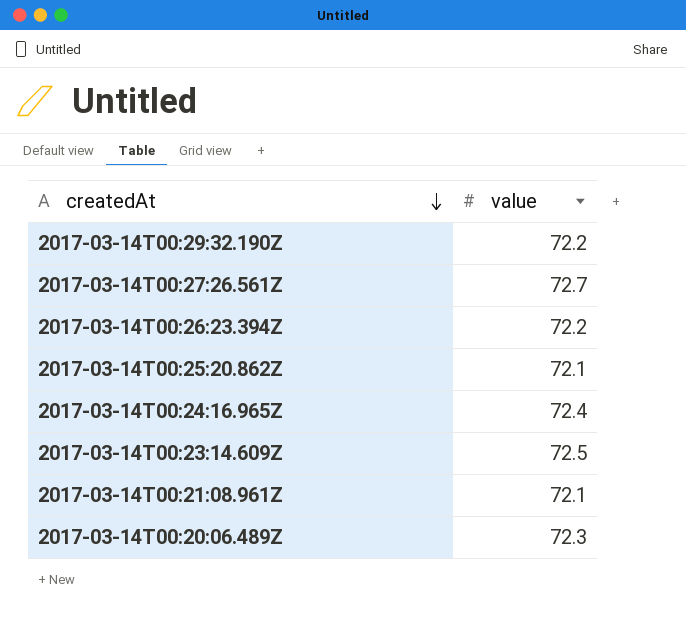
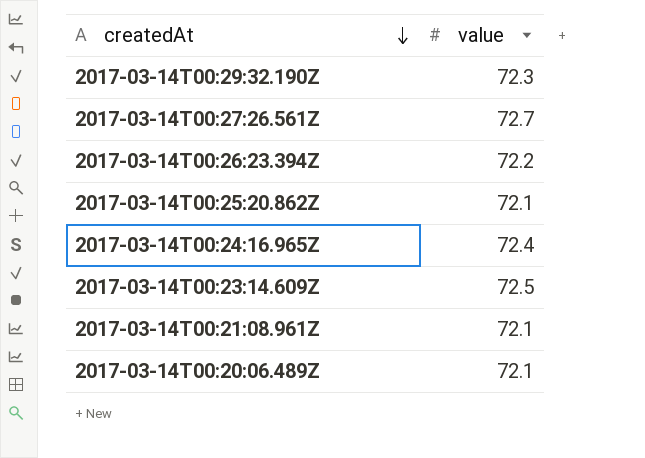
2017-03-14T00:29:32.190Z | value: 72.2 -> 72.3
2017-03-14T00:20:06.489Z | value: 72.3 -> 72.1

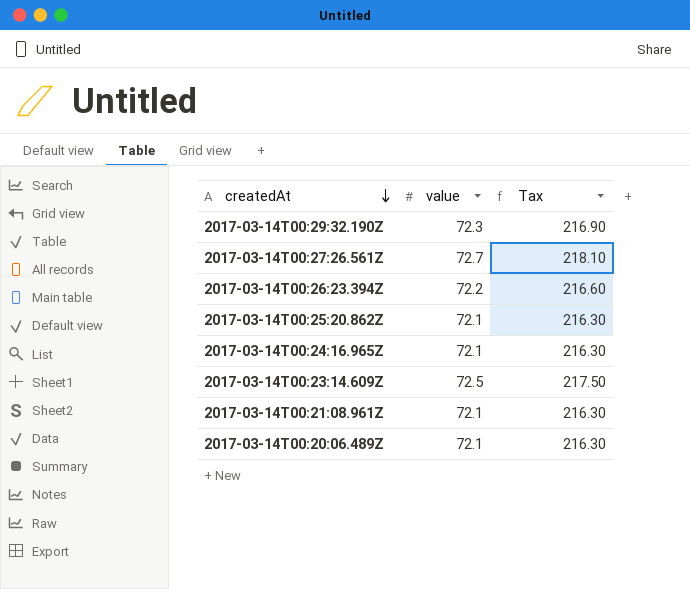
column Tax | formula: none -> [value] * 3
2017-03-14T00:24:16.965Z | value: 72.4 -> 72.1

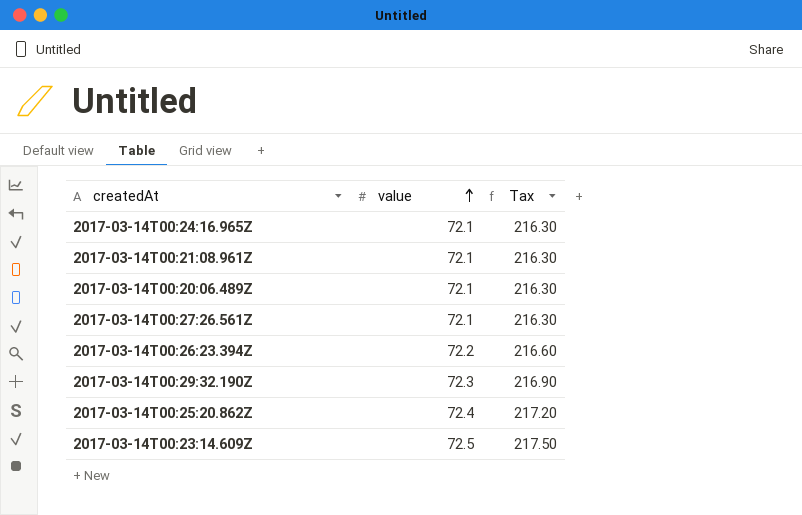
row order: createdAt descending -> value ascending
2017-03-14T00:27:26.561Z | value: 72.7 -> 72.1
2017-03-14T00:27:26.561Z | Tax: 218.10 -> 216.30
2017-03-14T00:25:20.862Z | value: 72.1 -> 72.4
2017-03-14T00:25:20.862Z | Tax: 216.30 -> 217.20

